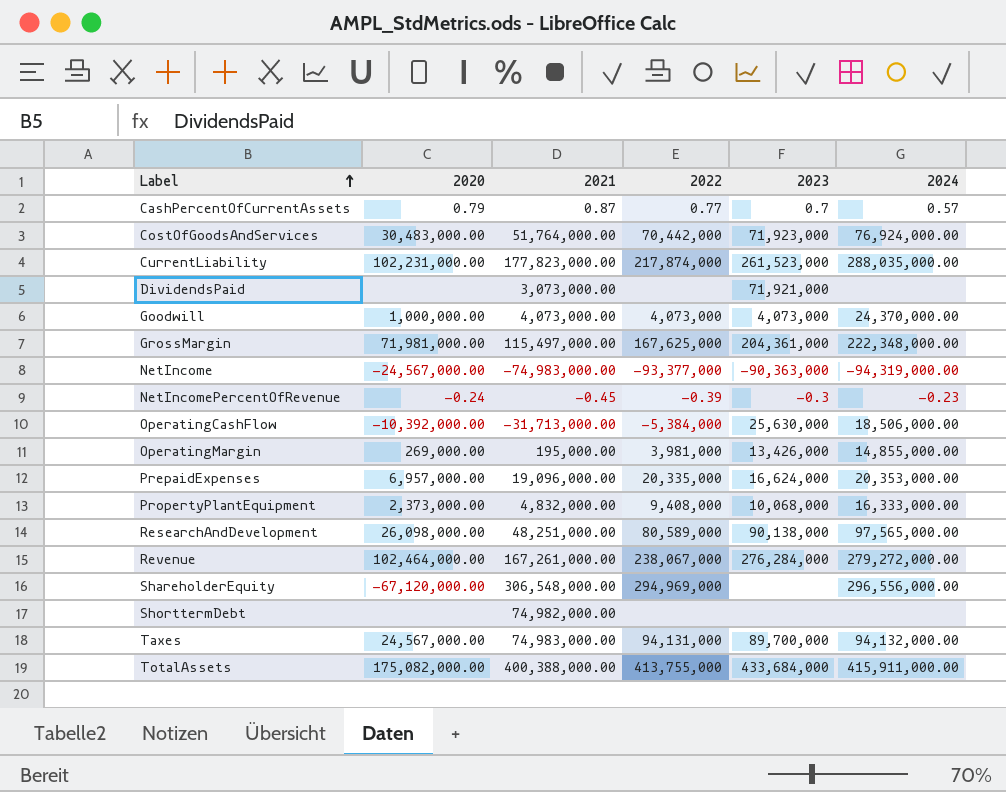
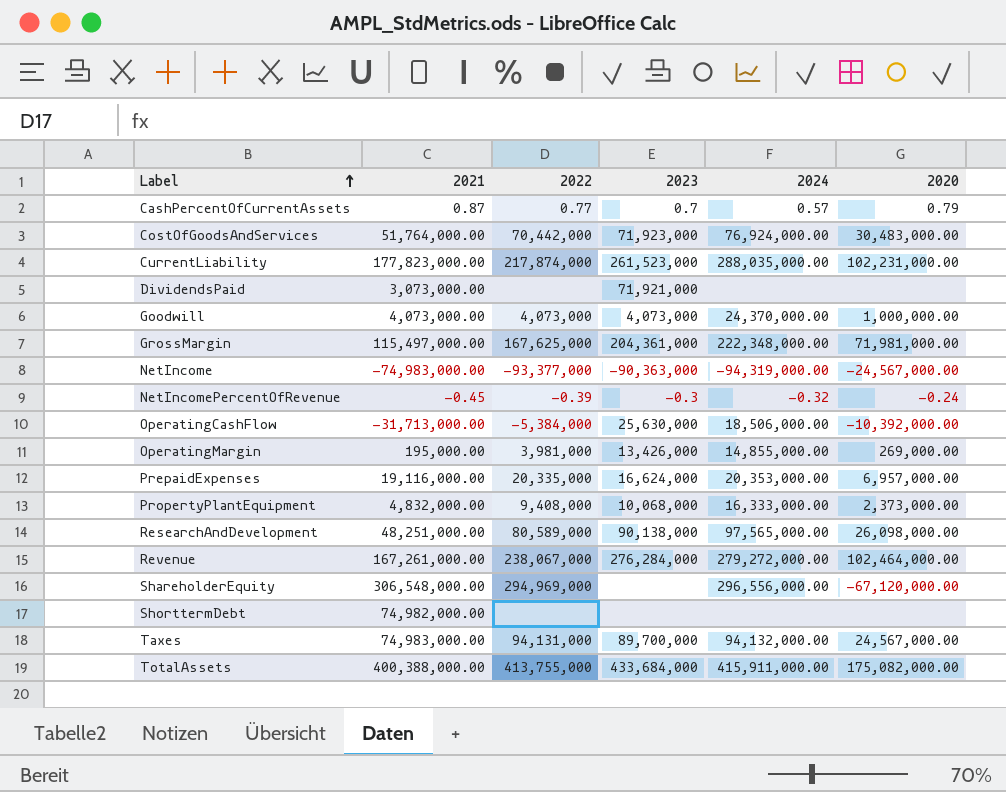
column 2020 | position: 2 -> 6
NetIncomePercentOfRevenue | 2024: -0.23 -> -0.32
PrepaidExpenses | 2021: 19,096,000.00 -> 19,116,000.00

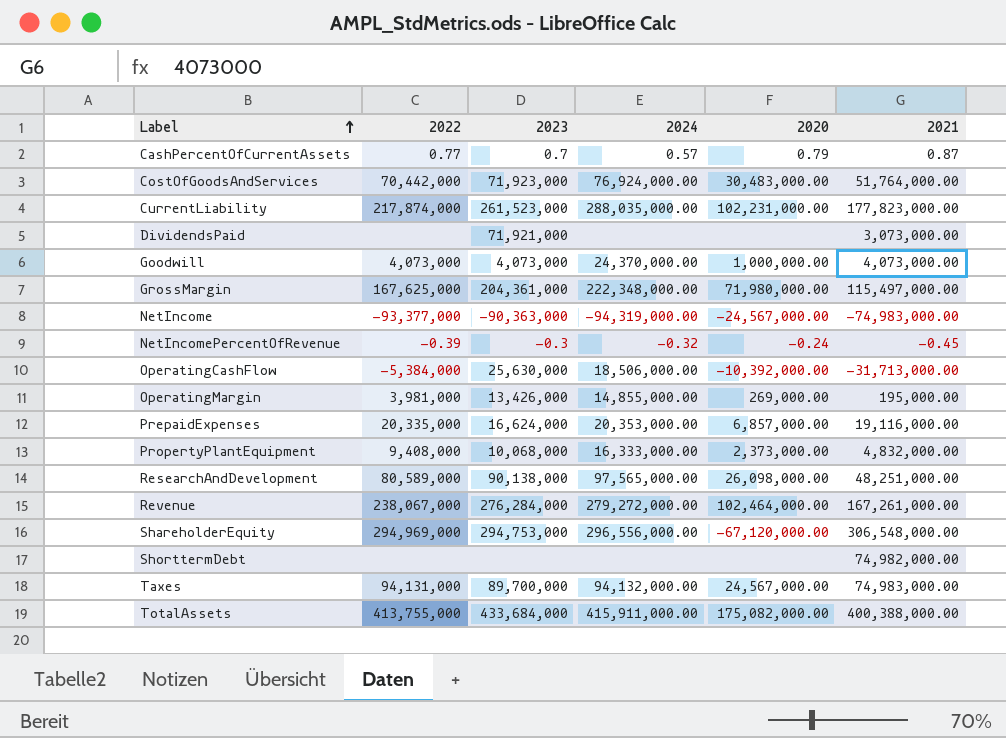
column 2021 | position: 2 -> 6
GrossMargin | 2020: 71,981,000.00 -> 71,980,000.00
PrepaidExpenses | 2020: 6,957,000.00 -> 6,857,000.00
ShareholderEquity | 2023: none -> 294,753,000

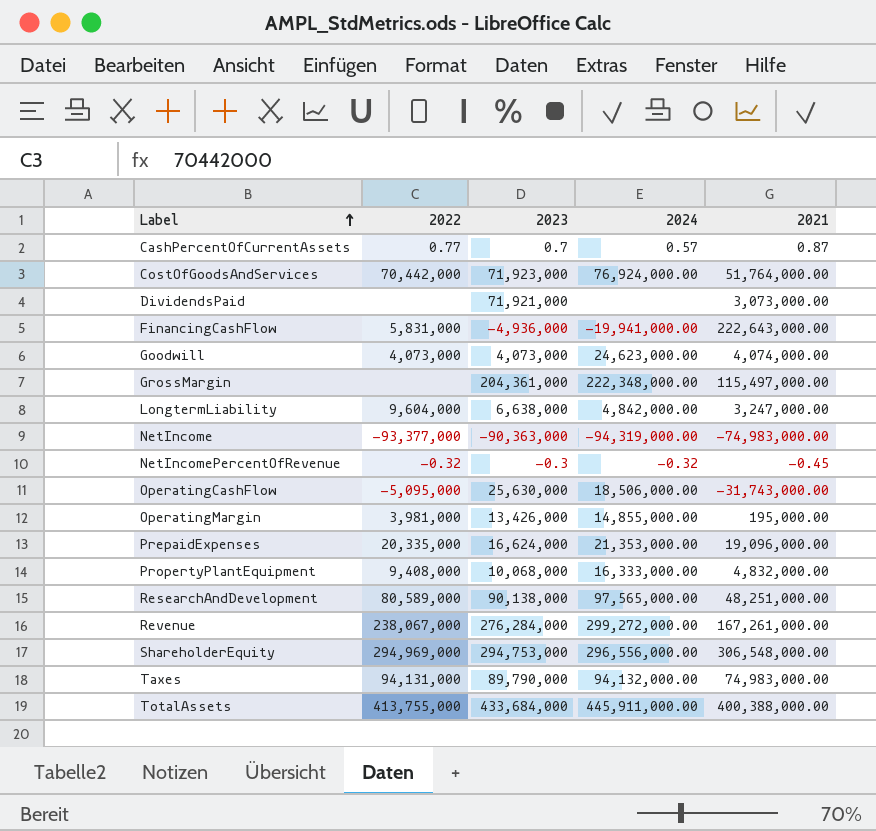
column 2020 | position: 5 -> none
row CurrentLiability: 217,874,000 | 261,523,000 | 288,035,000.00 | 102,231,000.00 | 177,823,000.00 -> none
row ShorttermDebt: none | none | none | none | 74,982,000.00 -> none
row FinancingCashFlow: none -> 5,831,000 | -4,936,000 | -19,941,000.00 | 222,643,000.00
Goodwill | 2024: 24,370,000.00 -> 24,623,000.00
Goodwill | 2021: 4,073,000.00 -> 4,074,000.00
GrossMargin | 2022: 167,625,000 -> none
row LongtermLiability: none -> 9,604,000 | 6,638,000 | 4,842,000.00 | 3,247,000.00
NetIncomePercentOfRevenue | 2022: -0.39 -> -0.32
OperatingCashFlow | 2022: -5,384,000 -> -5,095,000
OperatingCashFlow | 2021: -31,713,000.00 -> -31,743,000.00
PrepaidExpenses | 2024: 20,353,000.00 -> 21,353,000.00
PrepaidExpenses | 2021: 19,116,000.00 -> 19,096,000.00
Revenue | 2024: 279,272,000.00 -> 299,272,000.00
Taxes | 2023: 89,700,000 -> 89,790,000
TotalAssets | 2024: 415,911,000.00 -> 445,911,000.00

